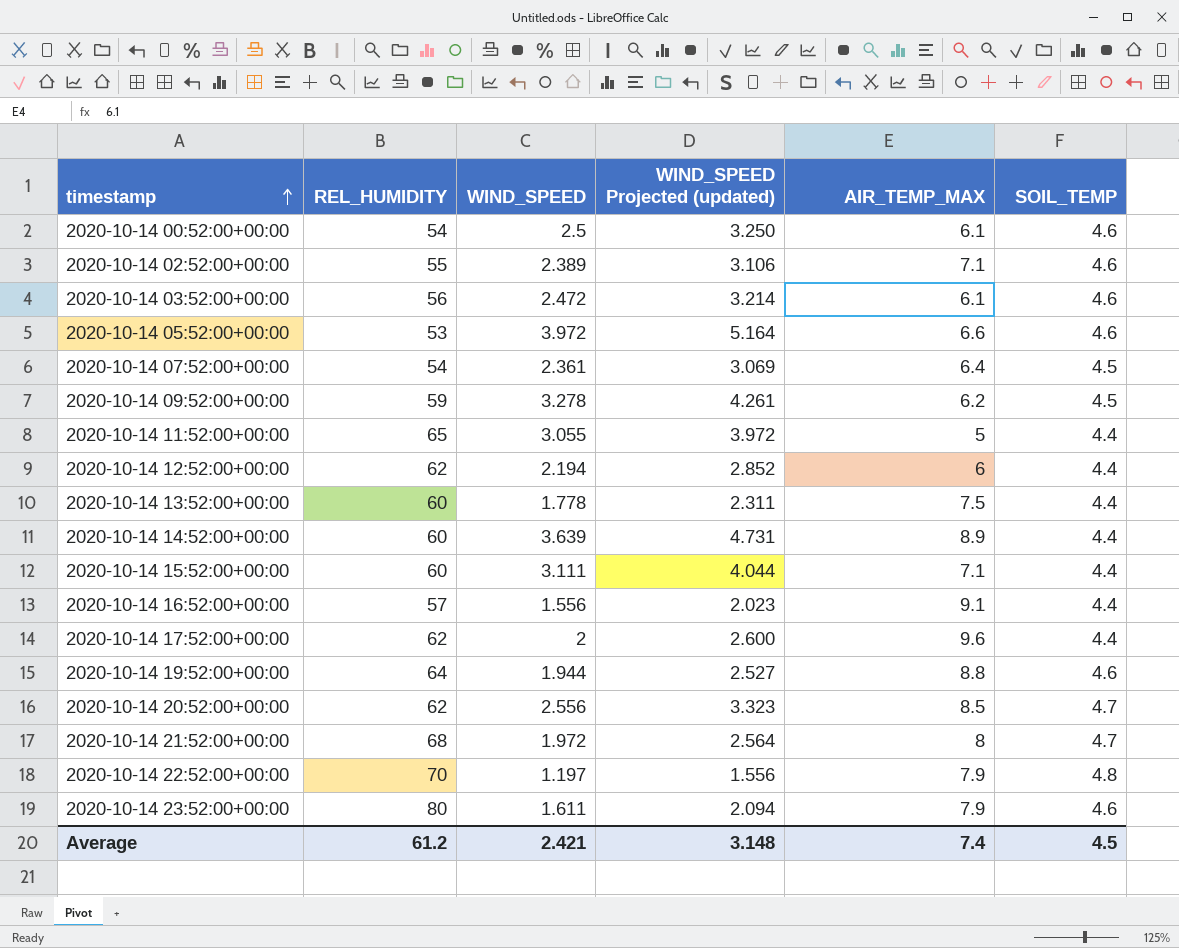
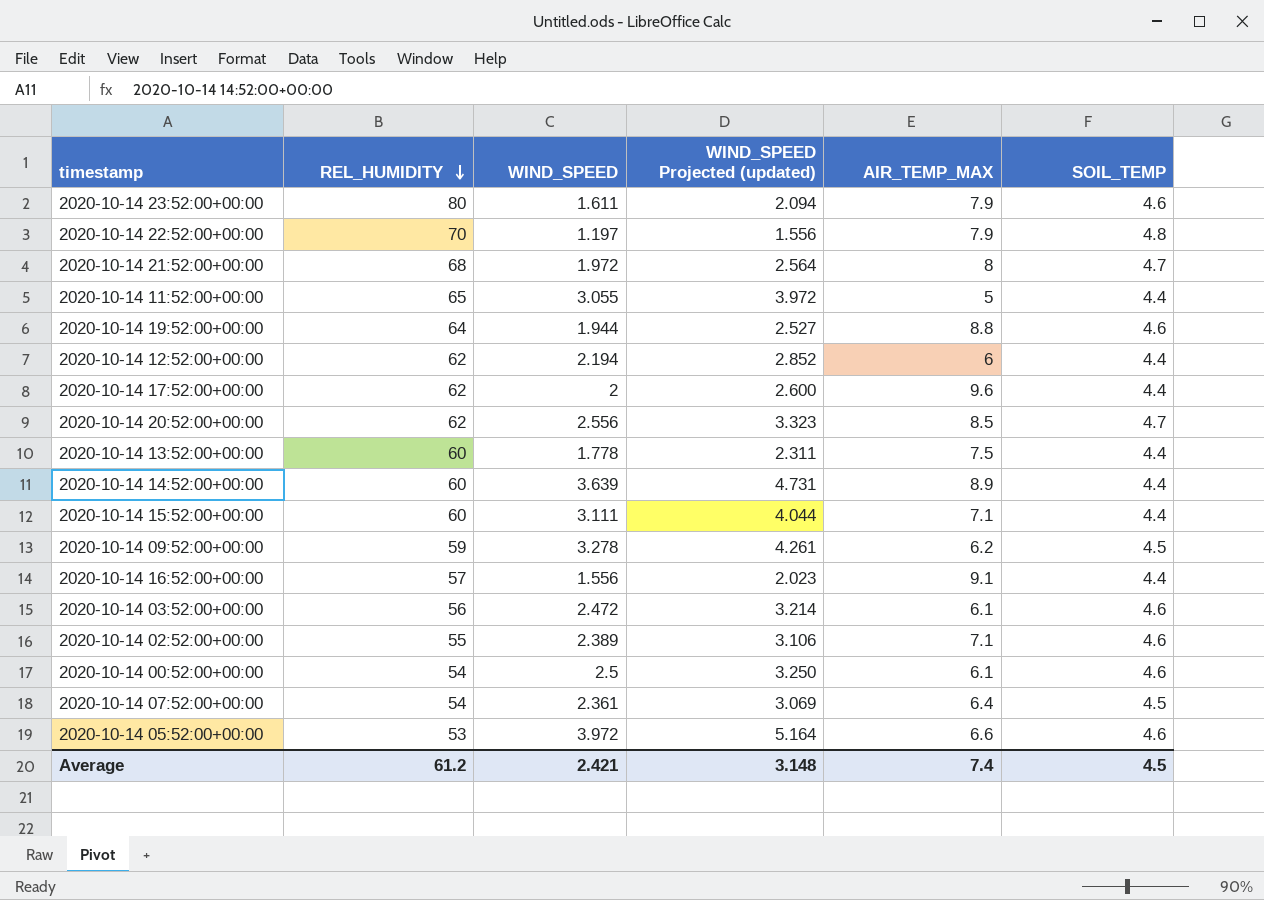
row order: timestamp ascending -> REL_HUMIDITY descending

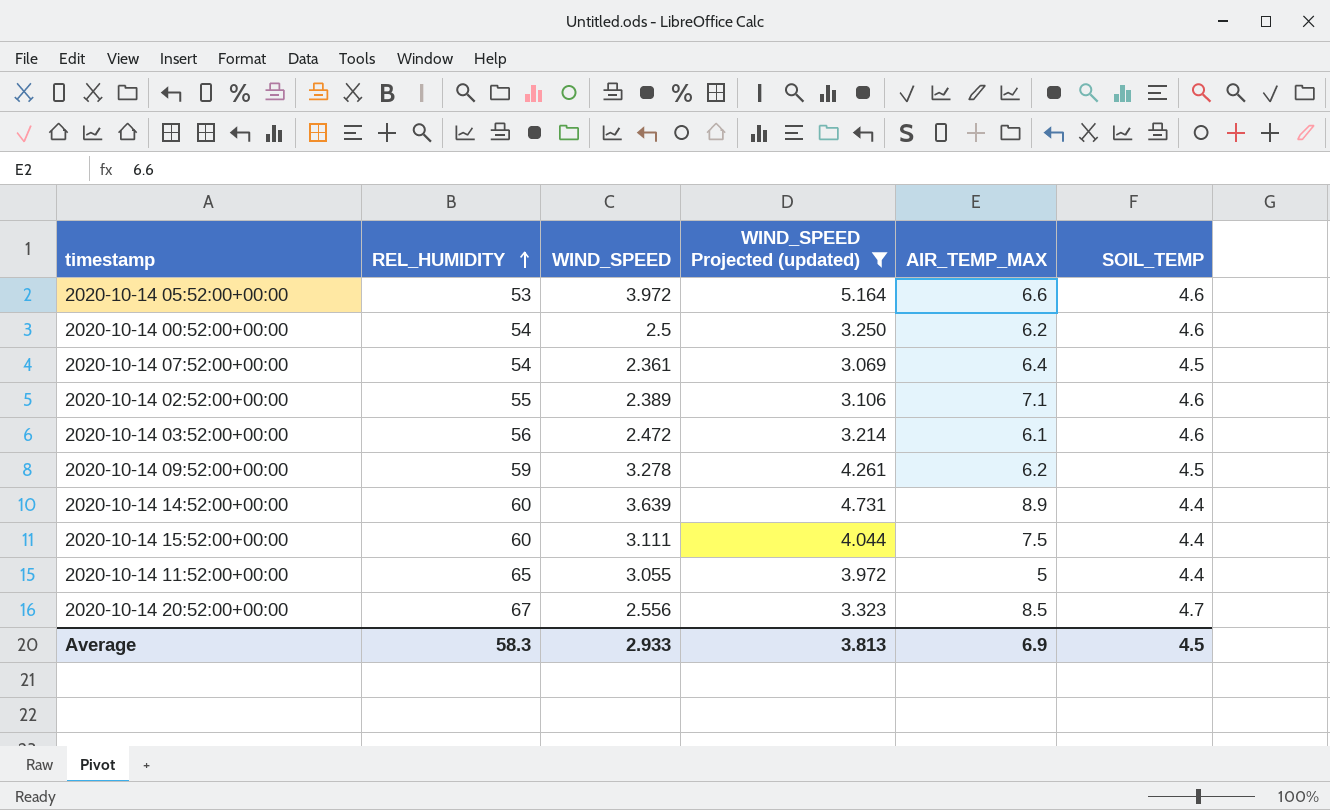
filter: none -> WIND_SPEED Projected (updated) >= 3.069
row order: REL_HUMIDITY descending -> REL_HUMIDITY ascending
2020-10-14 00:52:00+00:00 | AIR_TEMP_MAX: 6.1 -> 6.2
2020-10-14 15:52:00+00:00 | AIR_TEMP_MAX: 7.1 -> 7.5
2020-10-14 20:52:00+00:00 | REL_HUMIDITY: 62 -> 67
Average | REL_HUMIDITY: 61.2 -> 58.3
Average | WIND_SPEED: 2.421 -> 2.933
Average | WIND_SPEED Projected (updated): 3.148 -> 3.813
Average | AIR_TEMP_MAX: 7.4 -> 6.9

